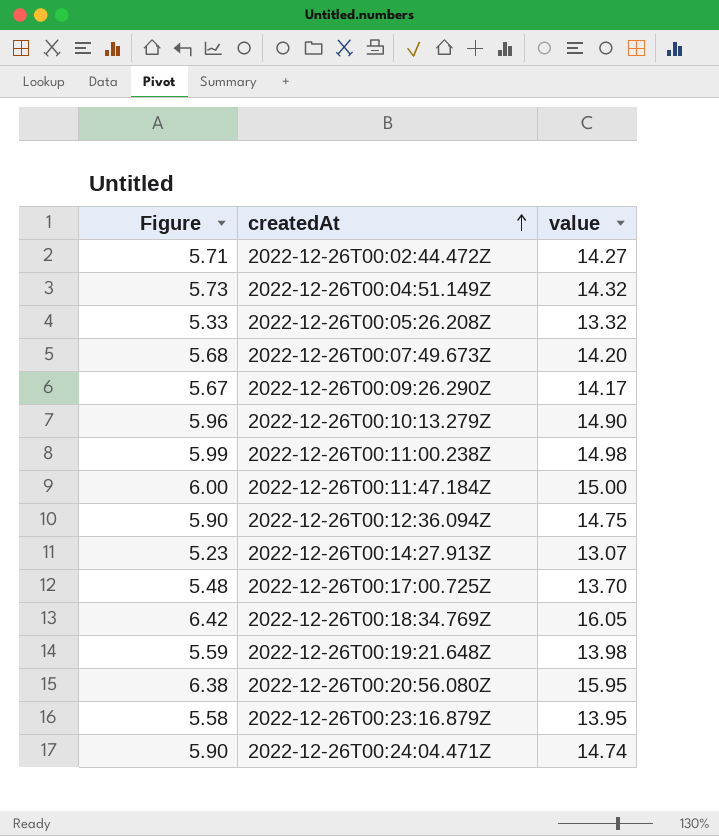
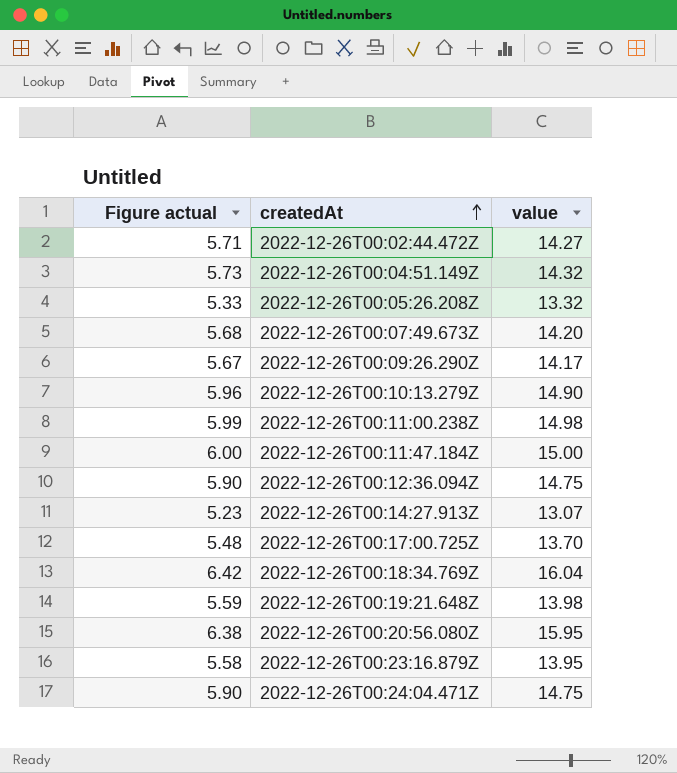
column name: Figure -> Figure actual
2022-12-26T00:18:34.769Z | value: 16.05 -> 16.04
2022-12-26T00:24:04.471Z | value: 14.74 -> 14.75

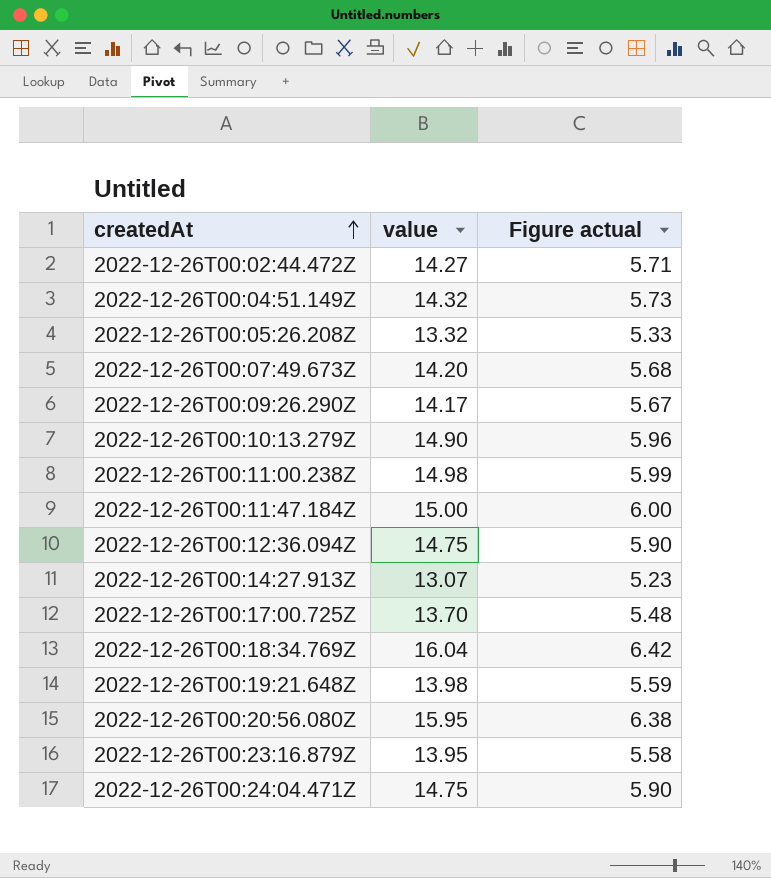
column Figure actual | position: 1 -> 3

